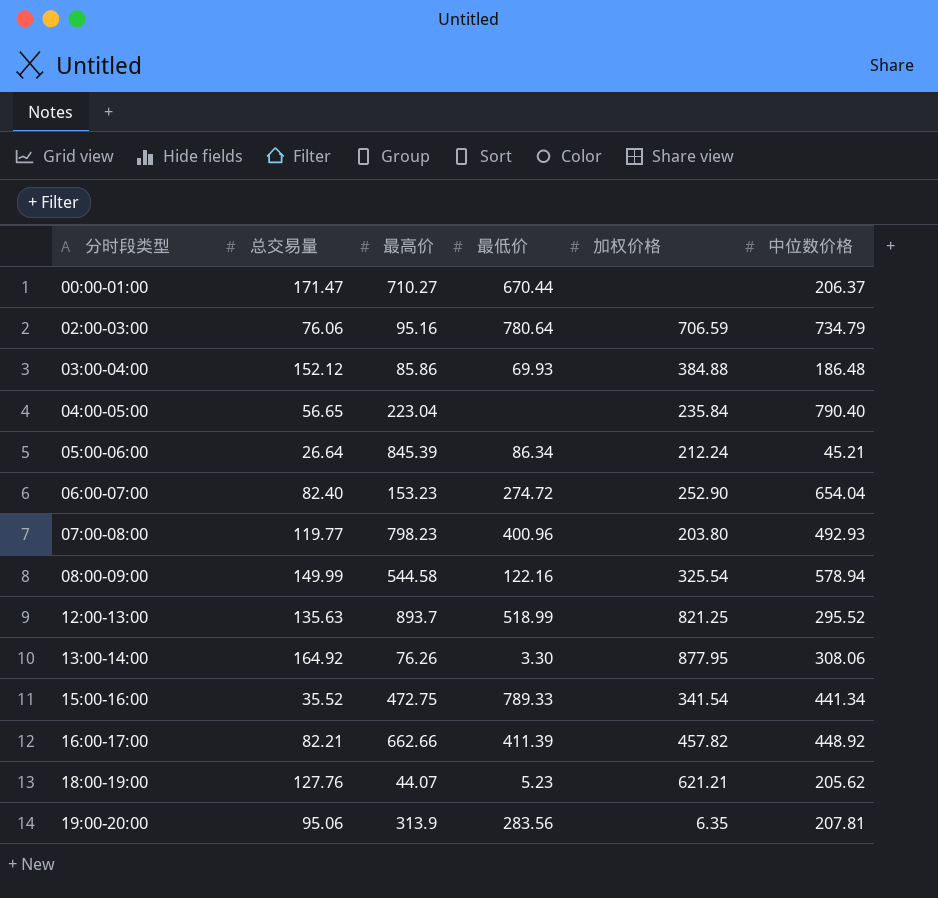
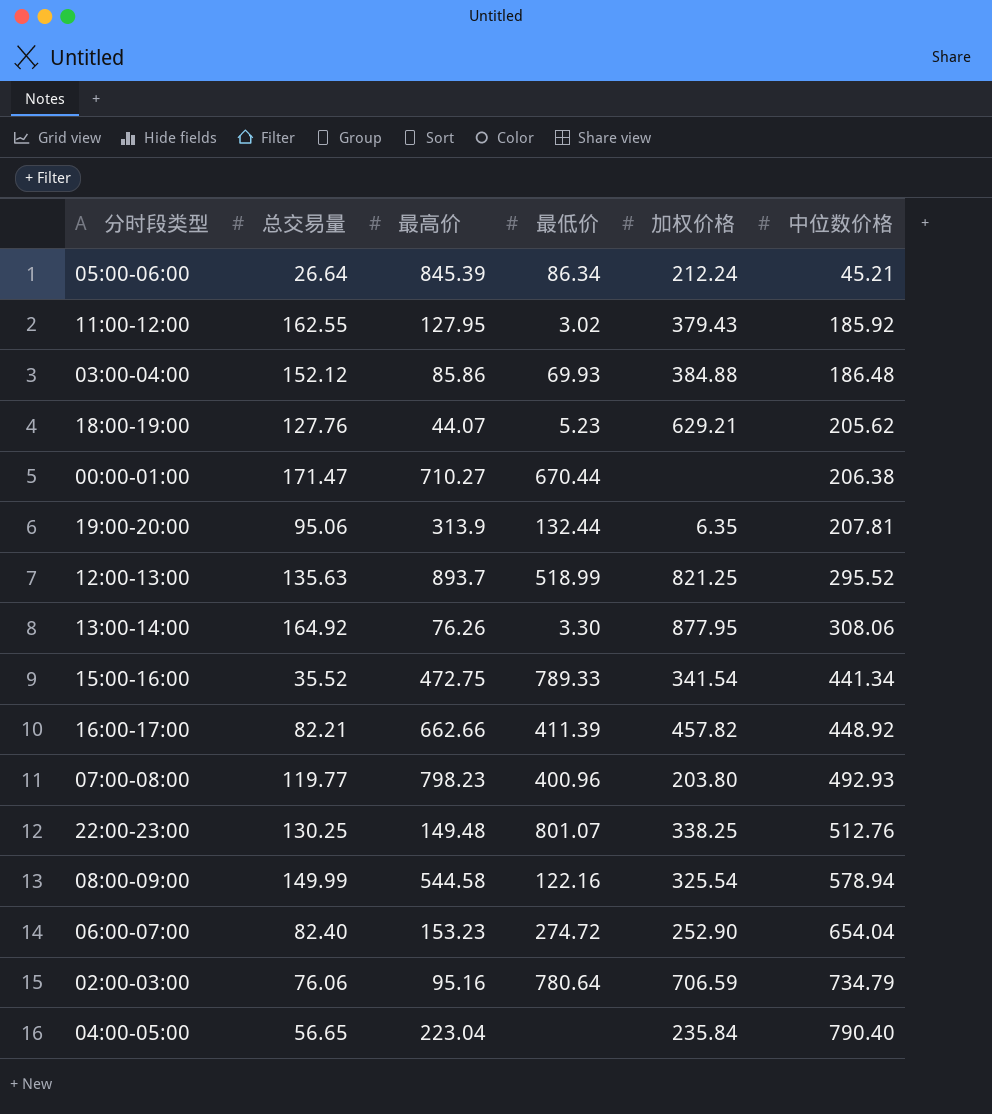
row order: 分时段类型 ascending -> 中位数价格 ascending
row 11:00-12:00: none -> 162.55 | 127.95 | 3.02 | 379.43 | 185.92
18:00-19:00 | 加权价格: 621.21 -> 629.21
00:00-01:00 | 中位数价格: 206.37 -> 206.38
19:00-20:00 | 最低价: 283.56 -> 132.44
row 22:00-23:00: none -> 130.25 | 149.48 | 801.07 | 338.25 | 512.76

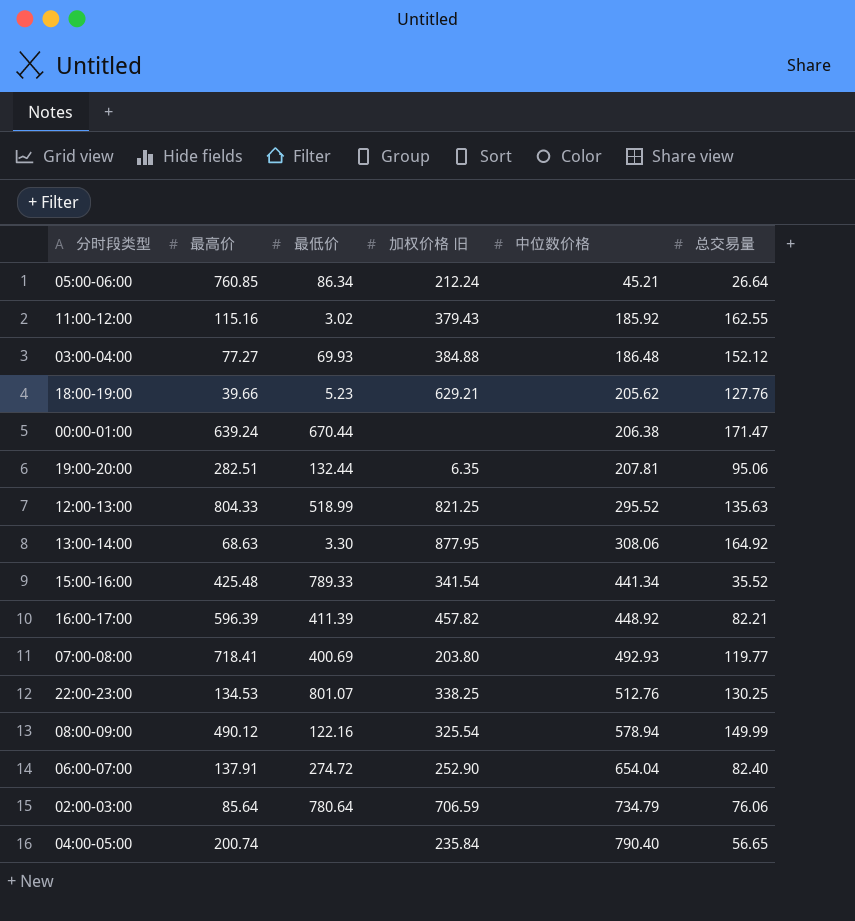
column name: 加权价格 -> 加权价格 旧
column 总交易量 | position: 2 -> 6
05:00-06:00 | 最高价: 845.39 -> 760.85
11:00-12:00 | 最高价: 127.95 -> 115.16
03:00-04:00 | 最高价: 85.86 -> 77.27
18:00-19:00 | 最高价: 44.07 -> 39.66
00:00-01:00 | 最高价: 710.27 -> 639.24
19:00-20:00 | 最高价: 313.9 -> 282.51
12:00-13:00 | 最高价: 893.7 -> 804.33
13:00-14:00 | 最高价: 76.26 -> 68.63
15:00-16:00 | 最高价: 472.75 -> 425.48
16:00-17:00 | 最高价: 662.66 -> 596.39
07:00-08:00 | 最高价: 798.23 -> 718.41
07:00-08:00 | 最低价: 400.96 -> 400.69
22:00-23:00 | 最高价: 149.48 -> 134.53
08:00-09:00 | 最高价: 544.58 -> 490.12
06:00-07:00 | 最高价: 153.23 -> 137.91
02:00-03:00 | 最高价: 95.16 -> 85.64
04:00-05:00 | 最高价: 223.04 -> 200.74

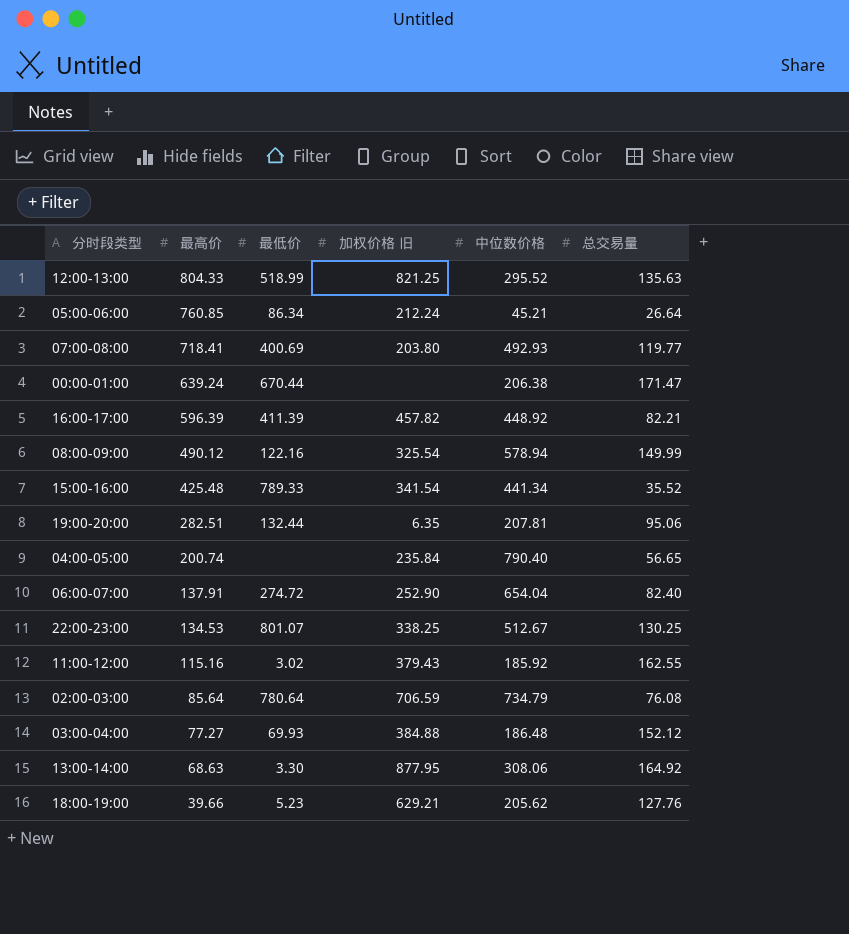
row order: 中位数价格 ascending -> 最高价 descending
22:00-23:00 | 中位数价格: 512.76 -> 512.67
02:00-03:00 | 总交易量: 76.06 -> 76.08

